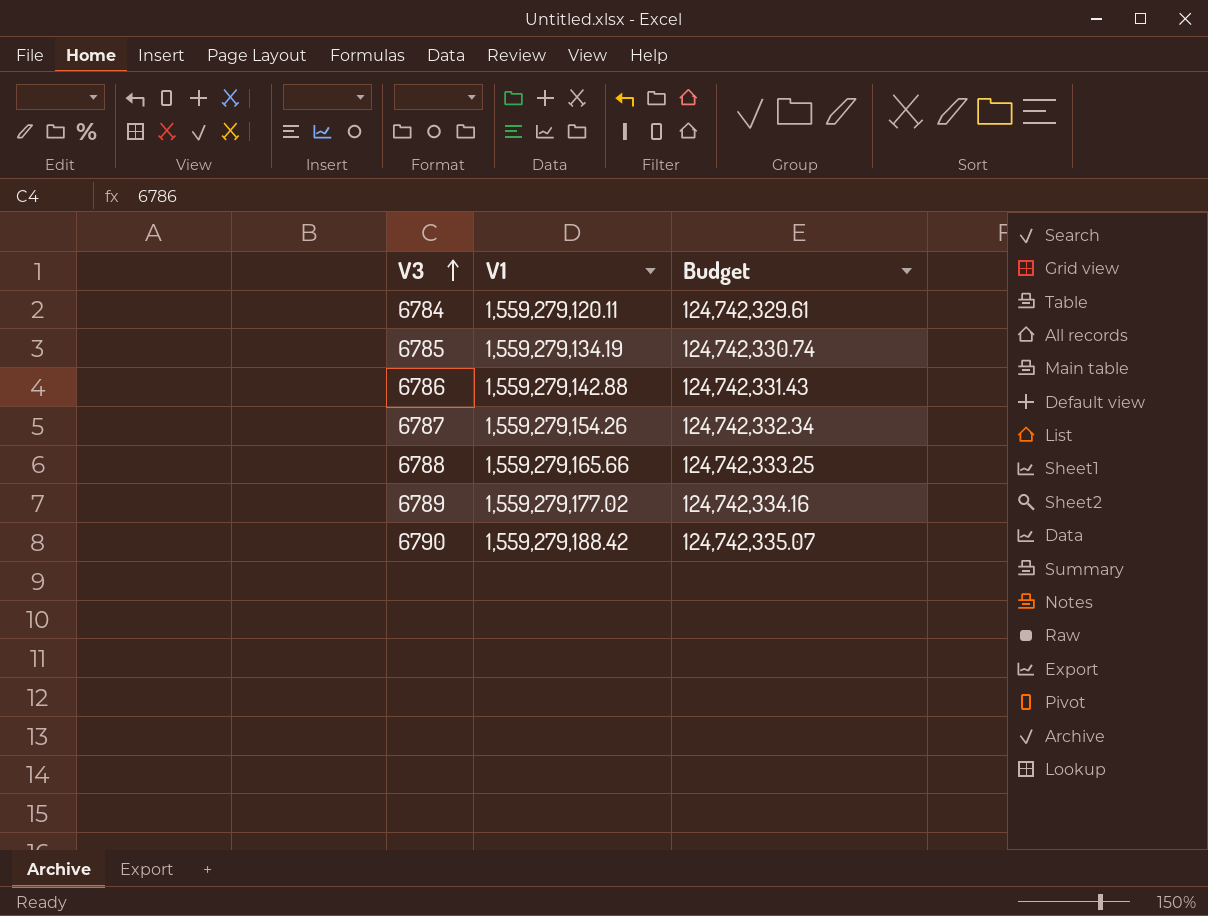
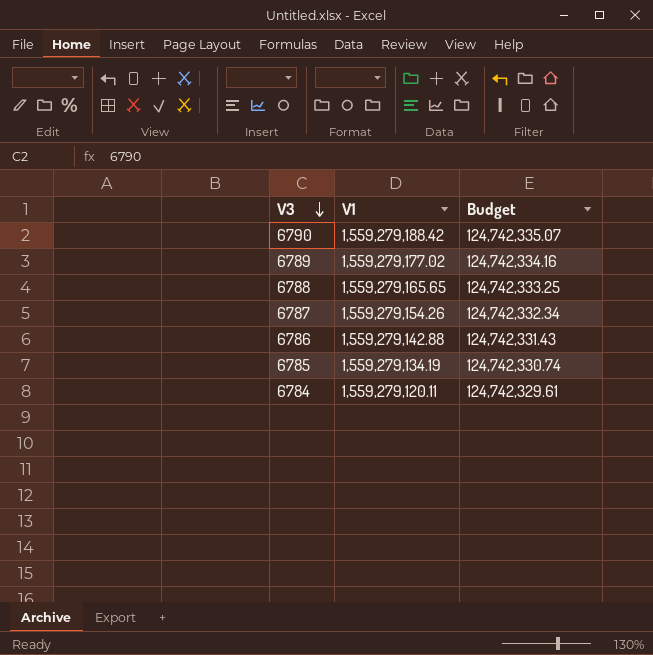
row order: V3 ascending -> V3 descending
6788 | V1: 1,559,279,165.66 -> 1,559,279,165.65

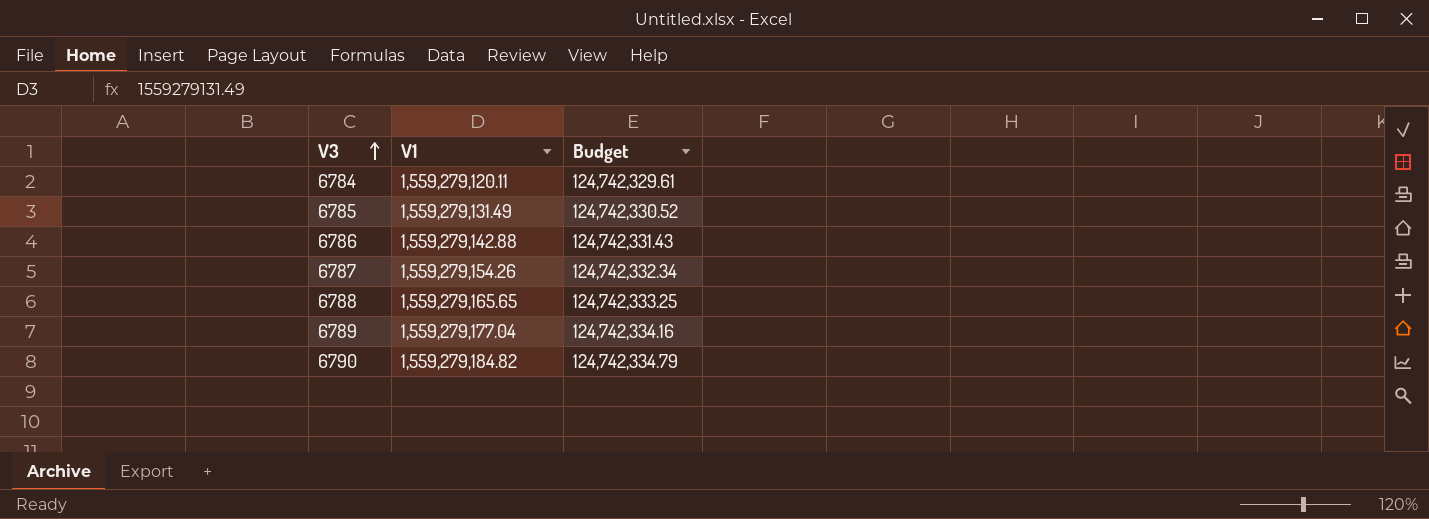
row order: V3 descending -> V3 ascending
6785 | V1: 1,559,279,134.19 -> 1,559,279,131.49
6785 | Budget: 124,742,330.74 -> 124,742,330.52
6789 | V1: 1,559,279,177.02 -> 1,559,279,177.04
6790 | V1: 1,559,279,188.42 -> 1,559,279,184.82
6790 | Budget: 124,742,335.07 -> 124,742,334.79

